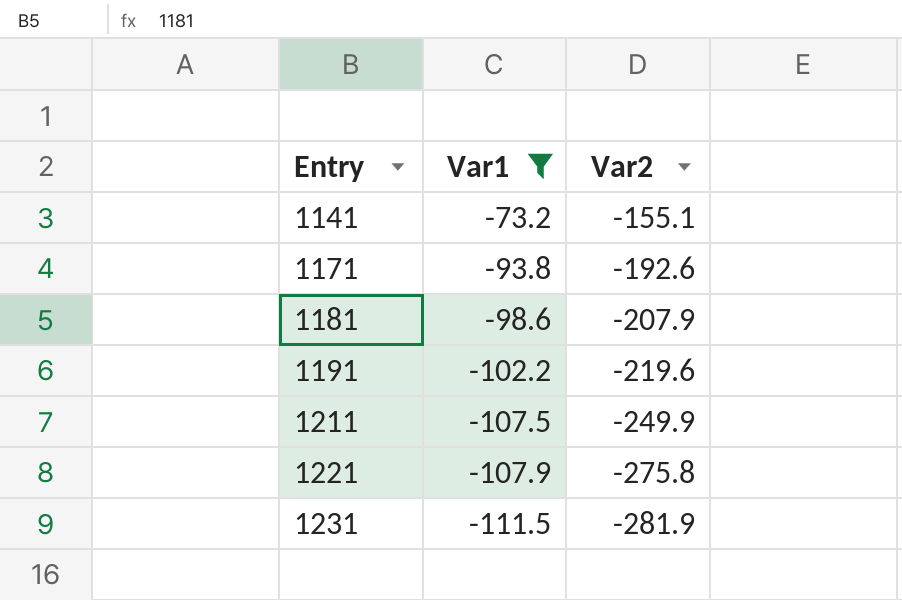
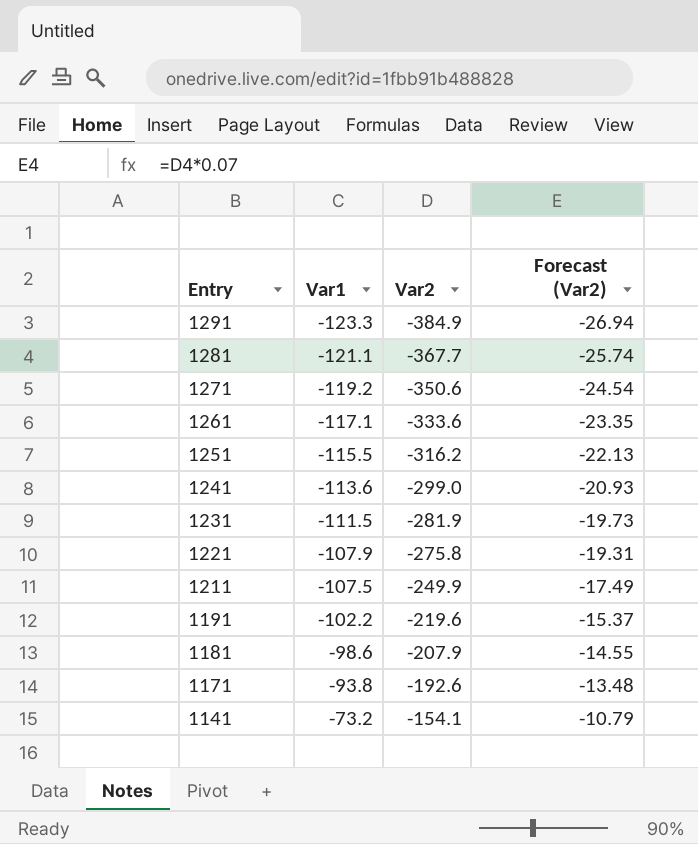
filter: Var1 >= -111.5 -> none
row order: Entry ascending -> Entry descending
column Forecast (Var2) | formula: none -> [Var2] * 0.07
1141 | Var2: -155.1 -> -154.1

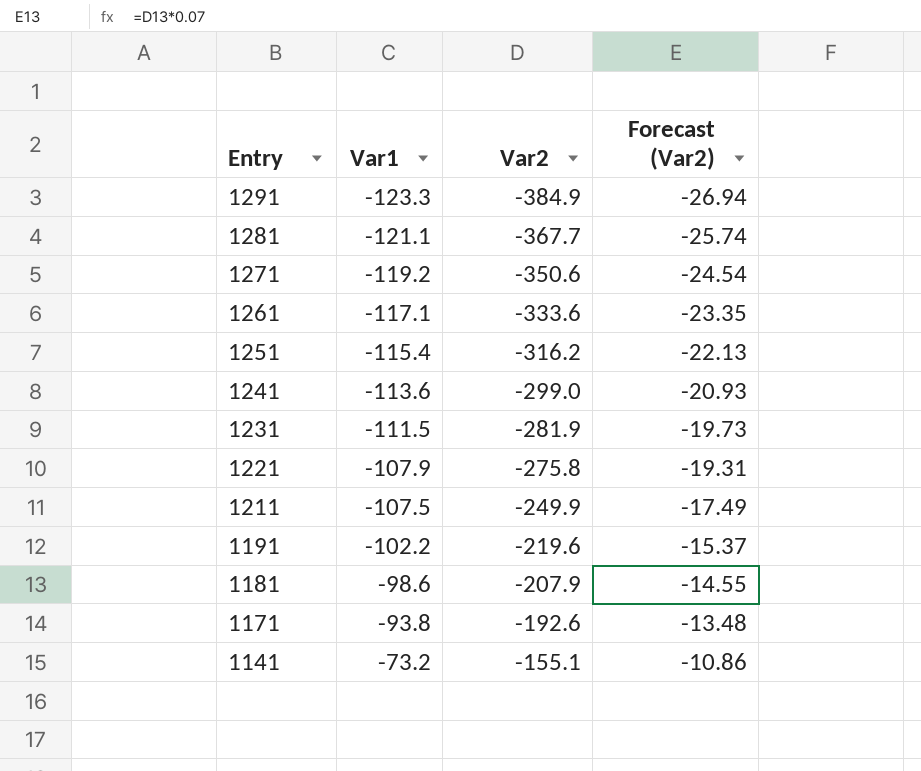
1251 | Var1: -115.5 -> -115.4
1141 | Var2: -154.1 -> -155.1
1141 | Forecast (Var2): -10.79 -> -10.86

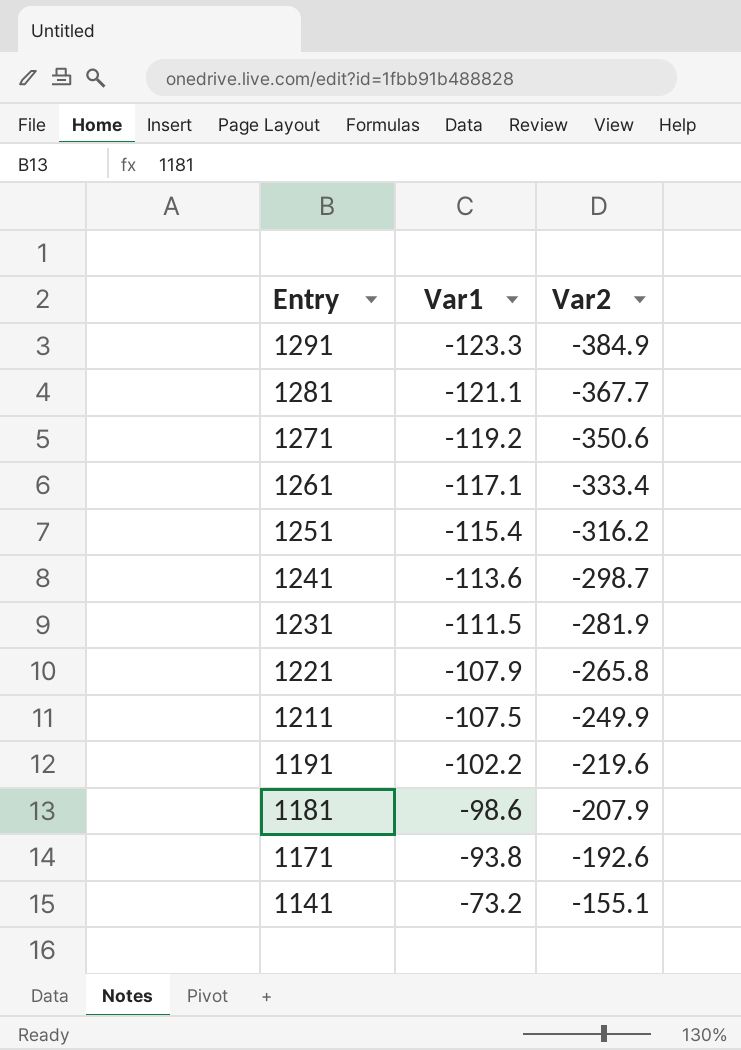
column Forecast (Var2) | formula: [Var2] * 0.07 -> none
1261 | Var2: -333.6 -> -333.4
1241 | Var2: -299.0 -> -298.7
1221 | Var2: -275.8 -> -265.8

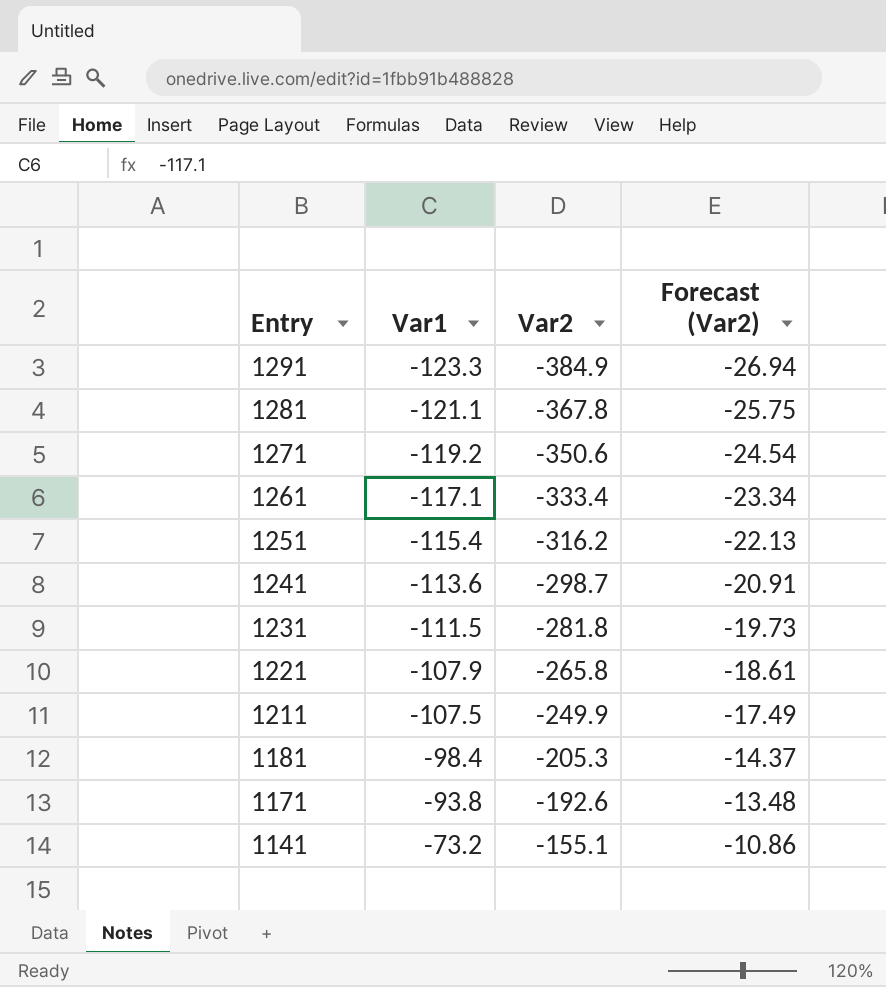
column Forecast (Var2) | formula: none -> [Var2] * 0.07
row 1191: -102.2 | -219.6 -> none
1281 | Var2: -367.7 -> -367.8
1231 | Var2: -281.9 -> -281.8
1181 | Var1: -98.6 -> -98.4
1181 | Var2: -207.9 -> -205.3

